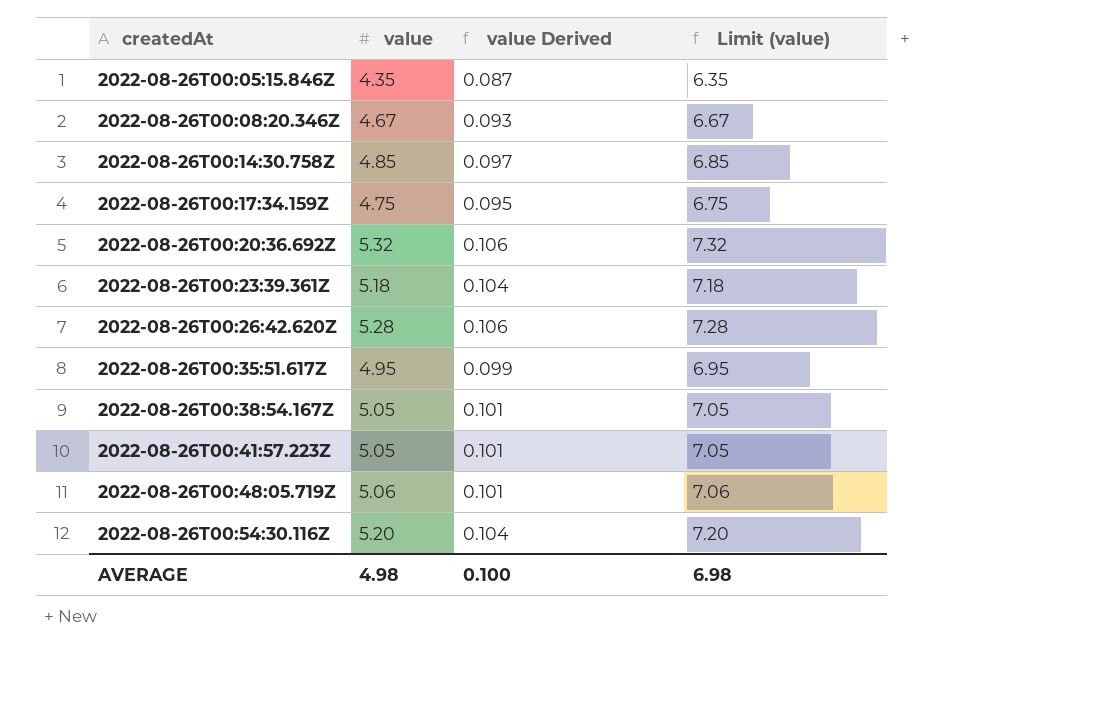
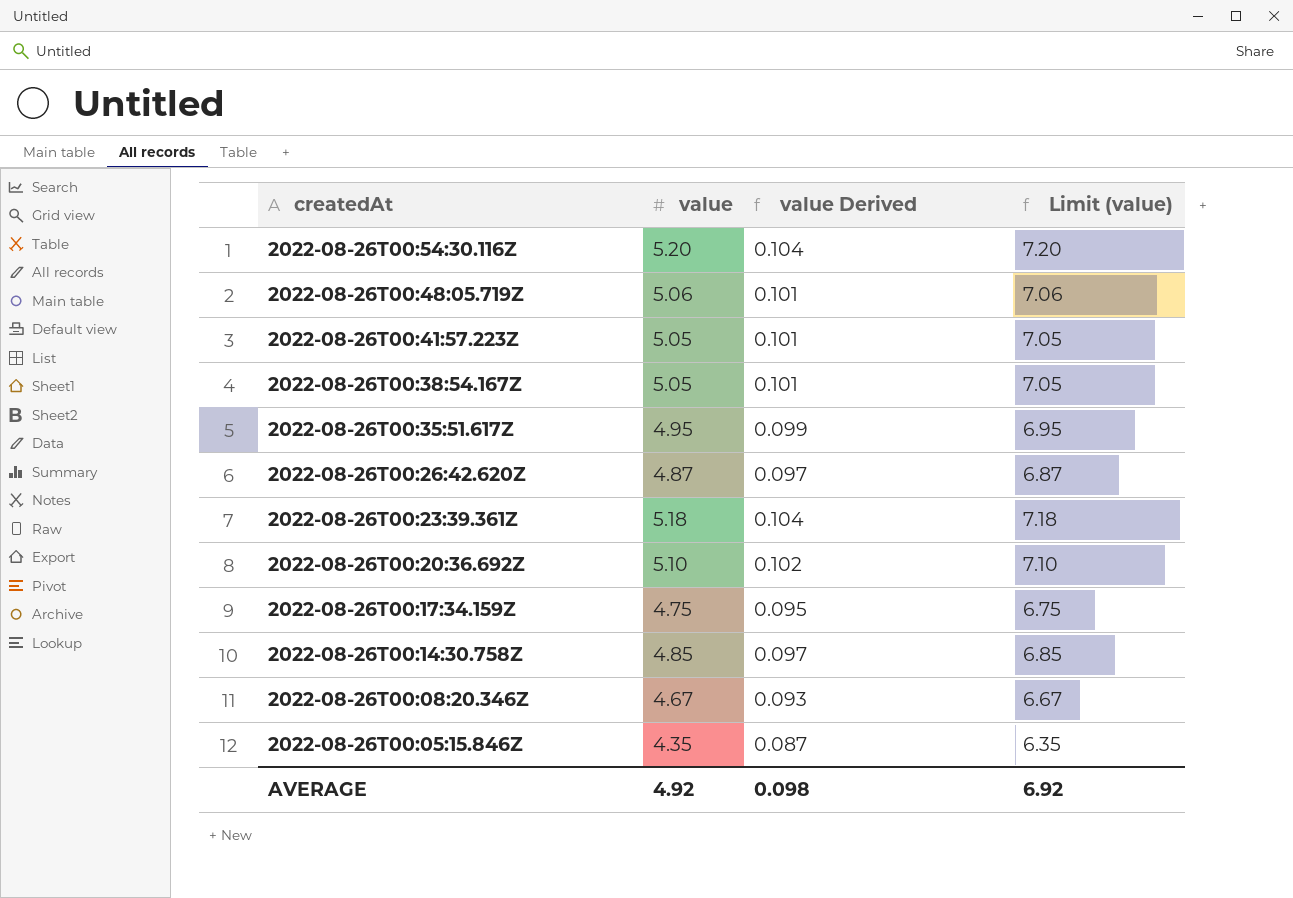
row order: createdAt ascending -> createdAt descending
2022-08-26T00:26:42.620Z | value: 5.28 -> 4.87
2022-08-26T00:26:42.620Z | value Derived: 0.106 -> 0.097
2022-08-26T00:26:42.620Z | Limit (value): 7.28 -> 6.87
2022-08-26T00:20:36.692Z | value: 5.32 -> 5.10
2022-08-26T00:20:36.692Z | value Derived: 0.106 -> 0.102
2022-08-26T00:20:36.692Z | Limit (value): 7.32 -> 7.10
AVERAGE | value: 4.98 -> 4.92
AVERAGE | value Derived: 0.100 -> 0.098
AVERAGE | Limit (value): 6.98 -> 6.92

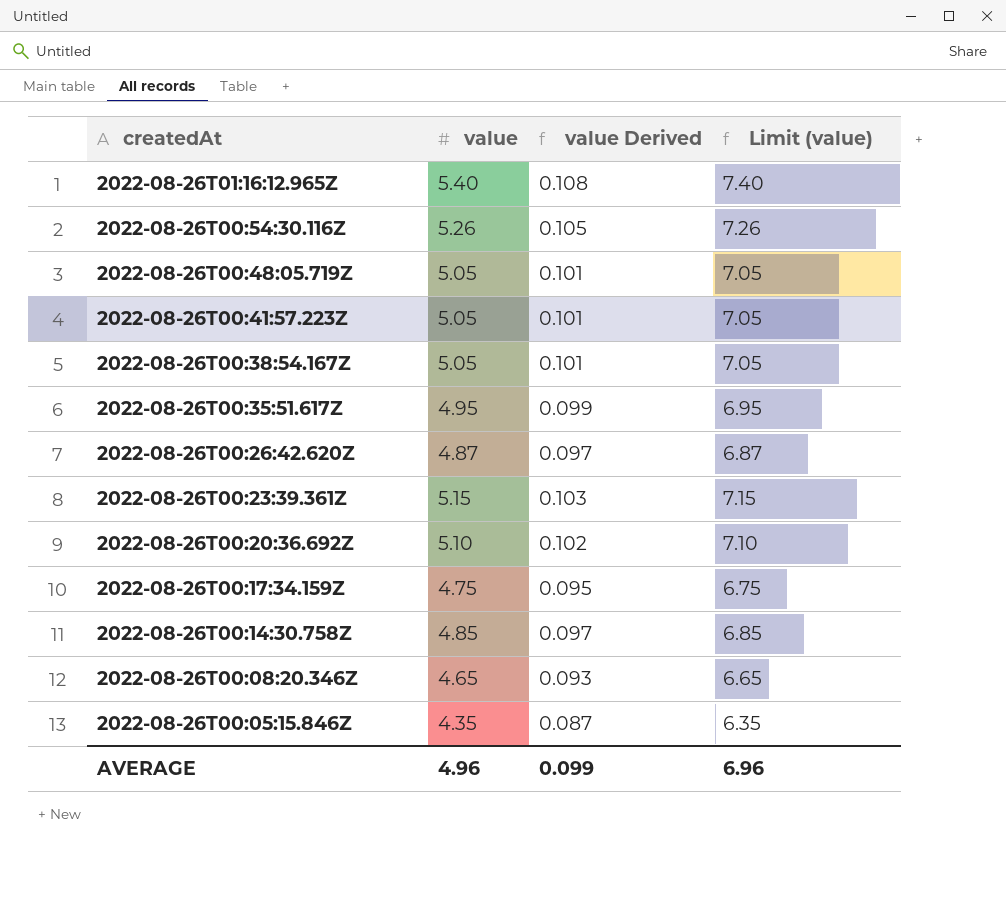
row 2022-08-26T01:16:12.965Z: none -> 5.40 | 0.108 | 7.40
2022-08-26T00:54:30.116Z | value: 5.20 -> 5.26
2022-08-26T00:54:30.116Z | value Derived: 0.104 -> 0.105
2022-08-26T00:54:30.116Z | Limit (value): 7.20 -> 7.26
2022-08-26T00:48:05.719Z | value: 5.06 -> 5.05
2022-08-26T00:48:05.719Z | Limit (value): 7.06 -> 7.05
2022-08-26T00:23:39.361Z | value: 5.18 -> 5.15
2022-08-26T00:23:39.361Z | value Derived: 0.104 -> 0.103
2022-08-26T00:23:39.361Z | Limit (value): 7.18 -> 7.15
2022-08-26T00:08:20.346Z | value: 4.67 -> 4.65
2022-08-26T00:08:20.346Z | Limit (value): 6.67 -> 6.65
AVERAGE | value: 4.92 -> 4.96
AVERAGE | value Derived: 0.098 -> 0.099
AVERAGE | Limit (value): 6.92 -> 6.96

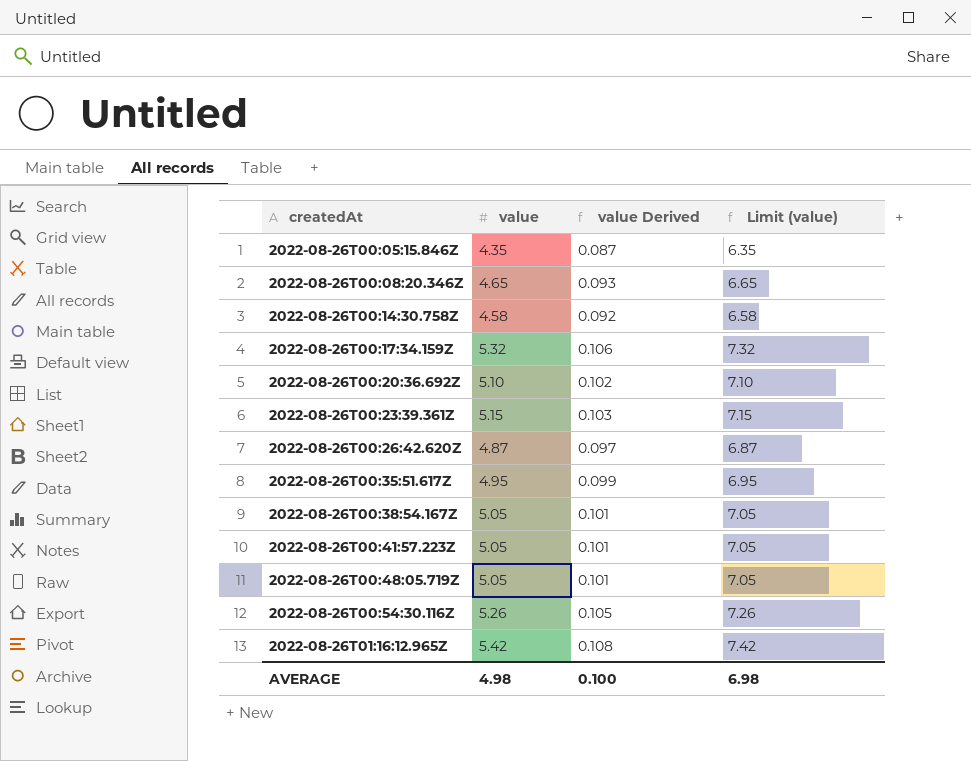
row order: createdAt descending -> createdAt ascending
2022-08-26T00:14:30.758Z | value: 4.85 -> 4.58
2022-08-26T00:14:30.758Z | value Derived: 0.097 -> 0.092
2022-08-26T00:14:30.758Z | Limit (value): 6.85 -> 6.58
2022-08-26T00:17:34.159Z | value: 4.75 -> 5.32
2022-08-26T00:17:34.159Z | value Derived: 0.095 -> 0.106
2022-08-26T00:17:34.159Z | Limit (value): 6.75 -> 7.32
2022-08-26T01:16:12.965Z | value: 5.40 -> 5.42
2022-08-26T01:16:12.965Z | Limit (value): 7.40 -> 7.42
AVERAGE | value: 4.96 -> 4.98
AVERAGE | value Derived: 0.099 -> 0.100
AVERAGE | Limit (value): 6.96 -> 6.98

